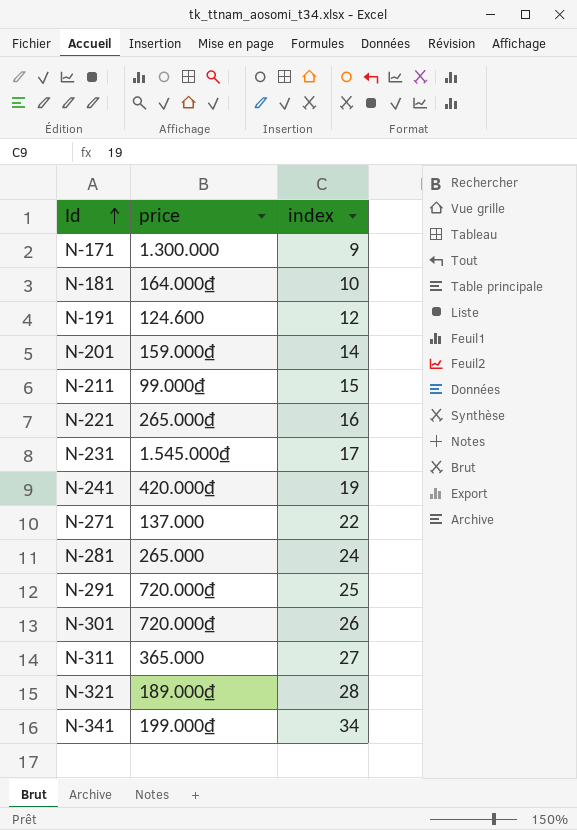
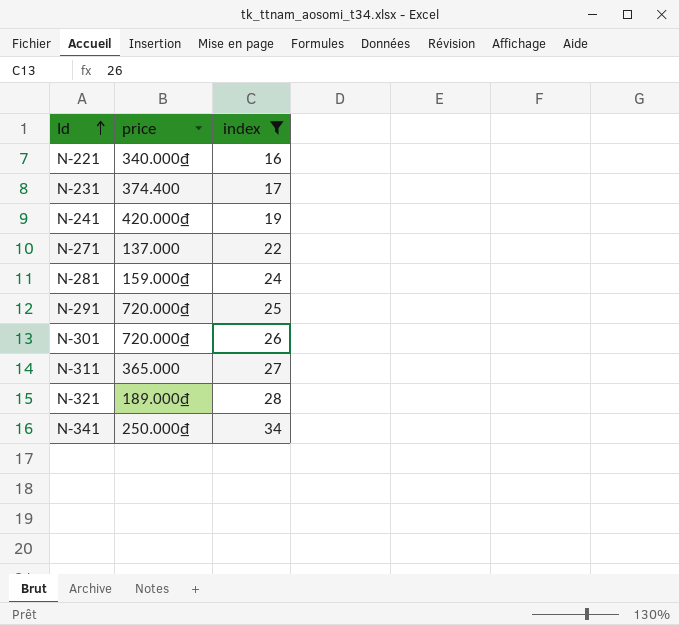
filter: none -> index >= 16
N-221 | price: 265.000₫ -> 340.000₫
N-231 | price: 1.545.000₫ -> 374.400
N-281 | price: 265.000 -> 159.000₫
N-341 | price: 199.000₫ -> 250.000₫

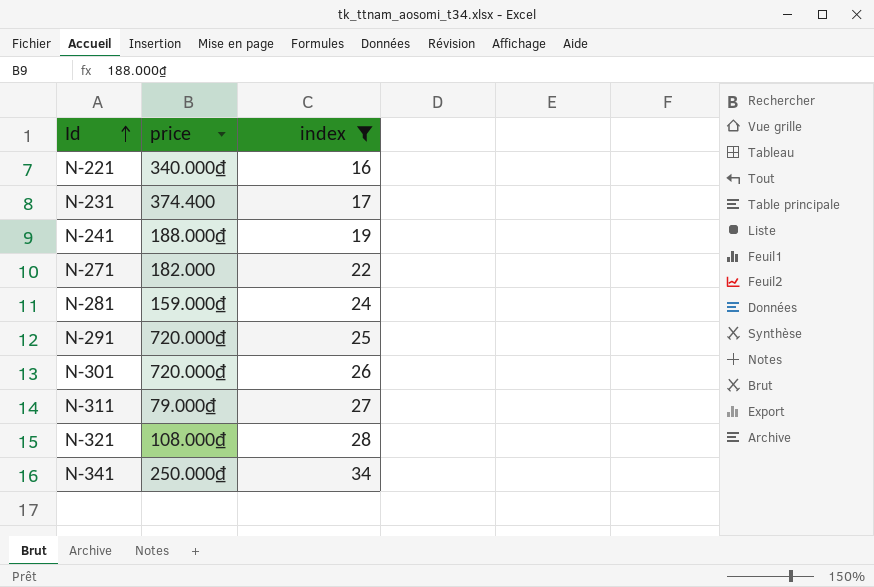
N-241 | price: 420.000₫ -> 188.000₫
N-271 | price: 137.000 -> 182.000
N-311 | price: 365.000 -> 79.000₫
N-321 | price: 189.000₫ -> 108.000₫

